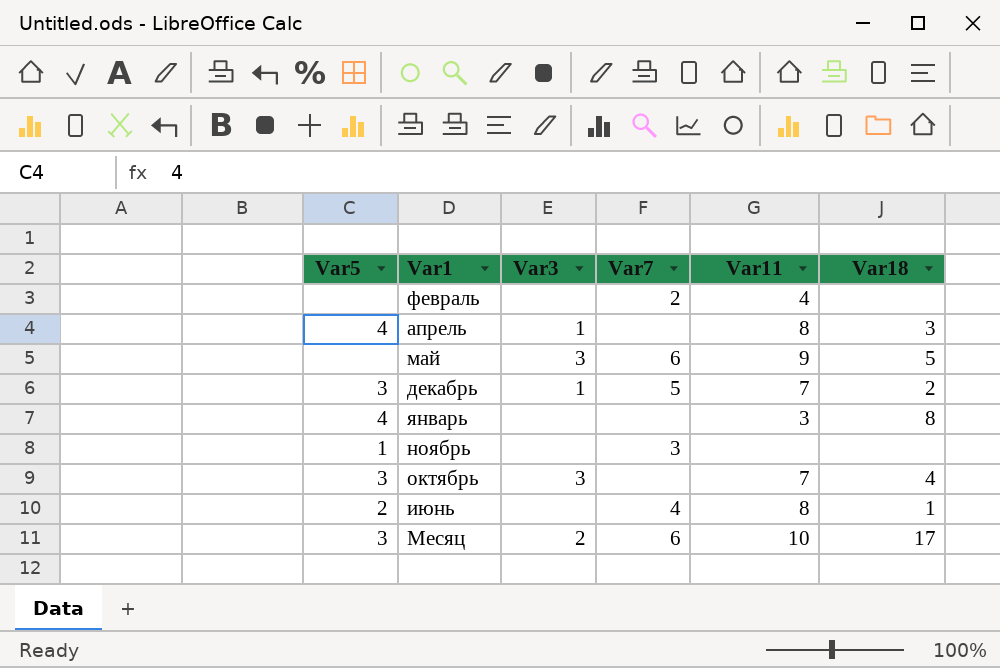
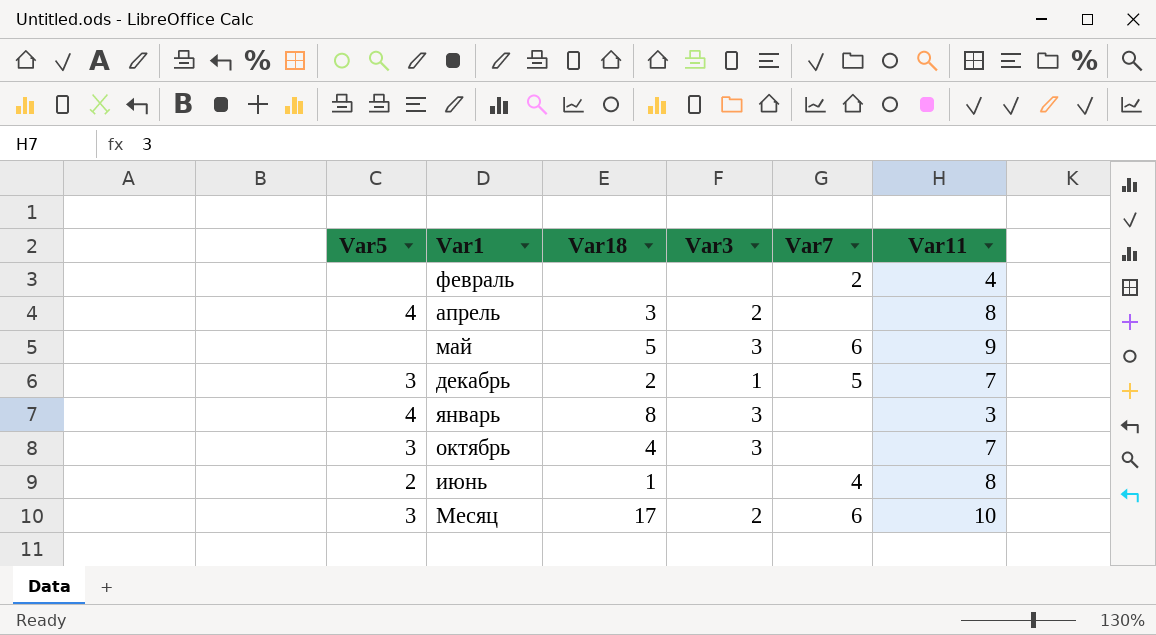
column Var18 | position: 6 -> 3
row ноябрь: 1 | none | 3 | none | none -> none
апрель | Var3: 1 -> 2
январь | Var3: none -> 3

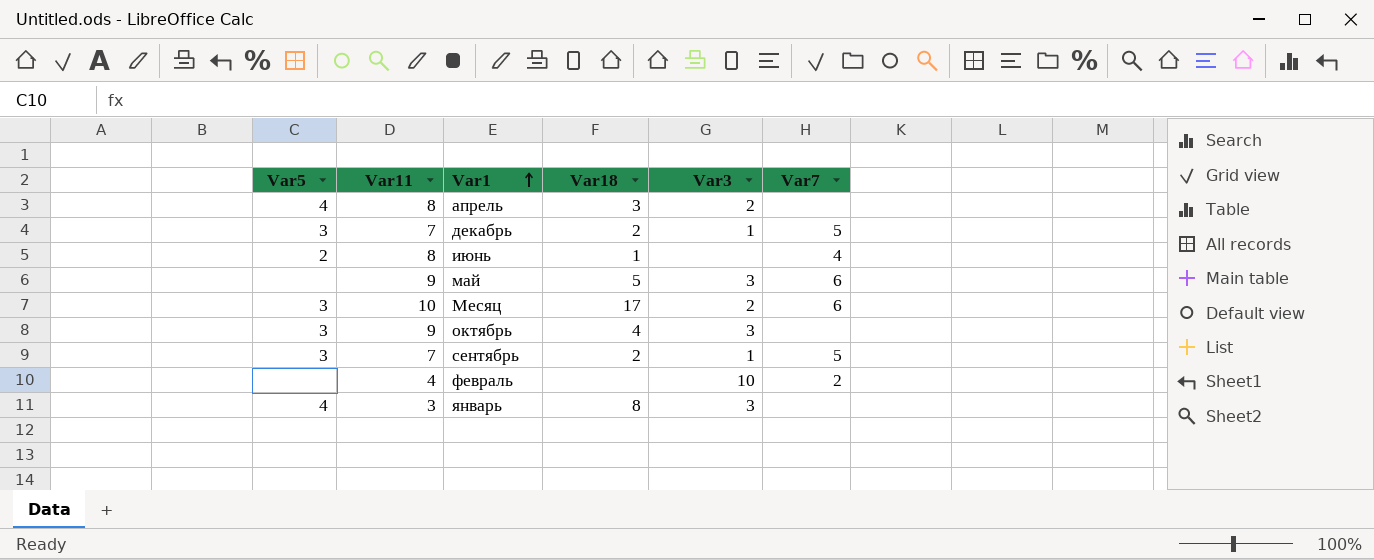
row order: none -> Var1 ascending
column Var11 | position: 6 -> 2
октябрь | Var11: 7 -> 9
row сентябрь: none -> 3 | 7 | 2 | 1 | 5
февраль | Var3: none -> 10

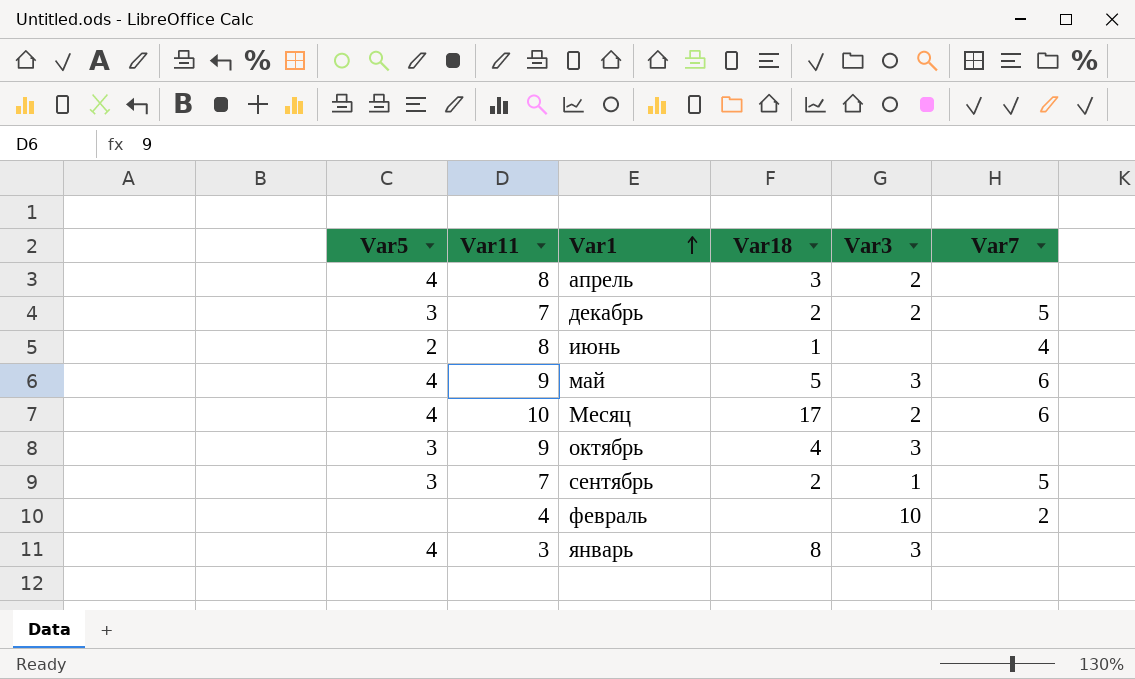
декабрь | Var3: 1 -> 2
май | Var5: none -> 4
Месяц | Var5: 3 -> 4

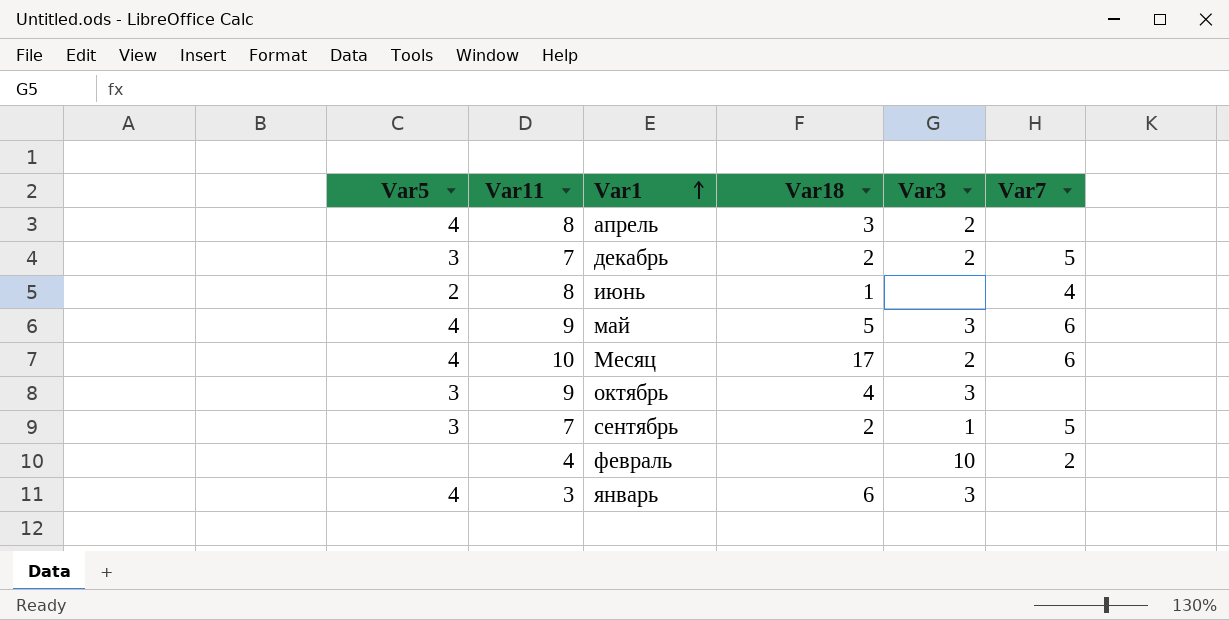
январь | Var18: 8 -> 6

